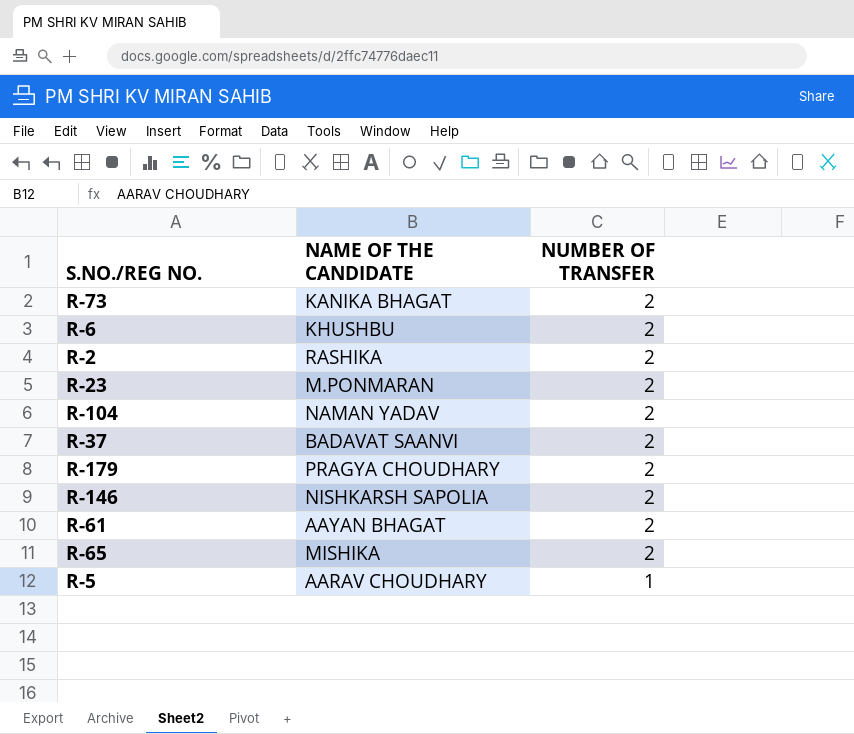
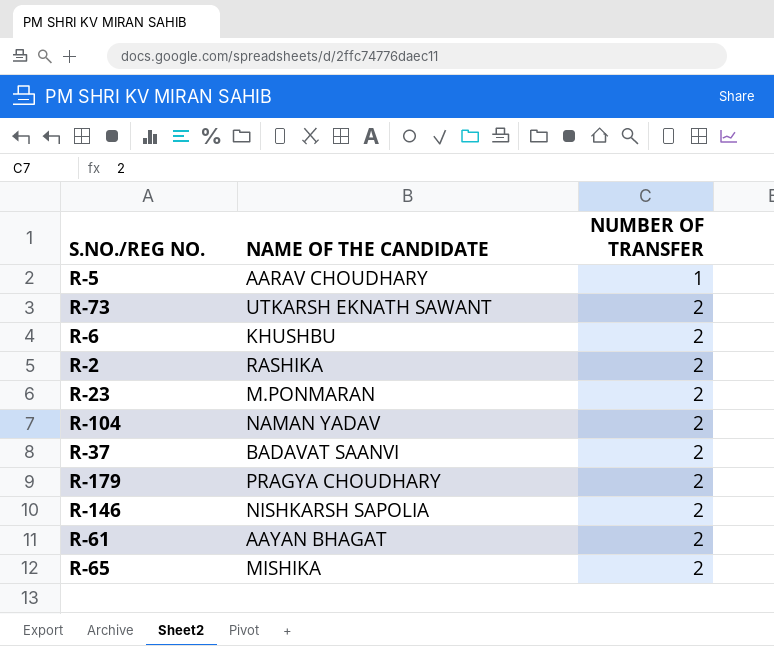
row order: NUMBER OF TRANSFER descending -> NUMBER OF TRANSFER ascending
R-73 | NAME OF THE CANDIDATE: KANIKA BHAGAT -> UTKARSH EKNATH SAWANT

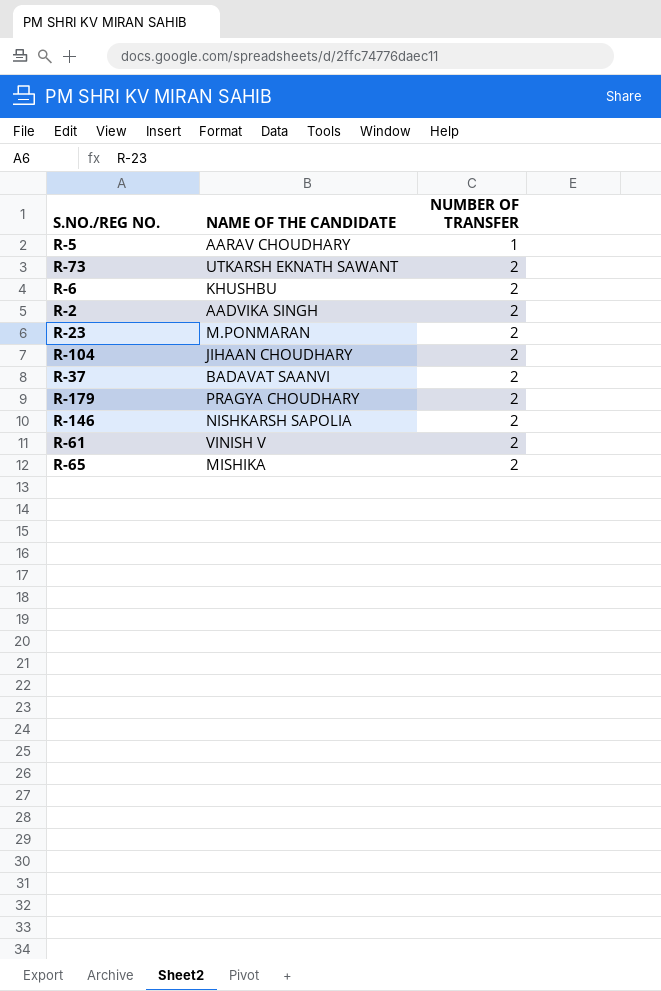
R-2 | NAME OF THE CANDIDATE: RASHIKA -> AADVIKA SINGH
R-104 | NAME OF THE CANDIDATE: NAMAN YADAV -> JIHAAN CHOUDHARY
R-61 | NAME OF THE CANDIDATE: AAYAN BHAGAT -> VINISH V

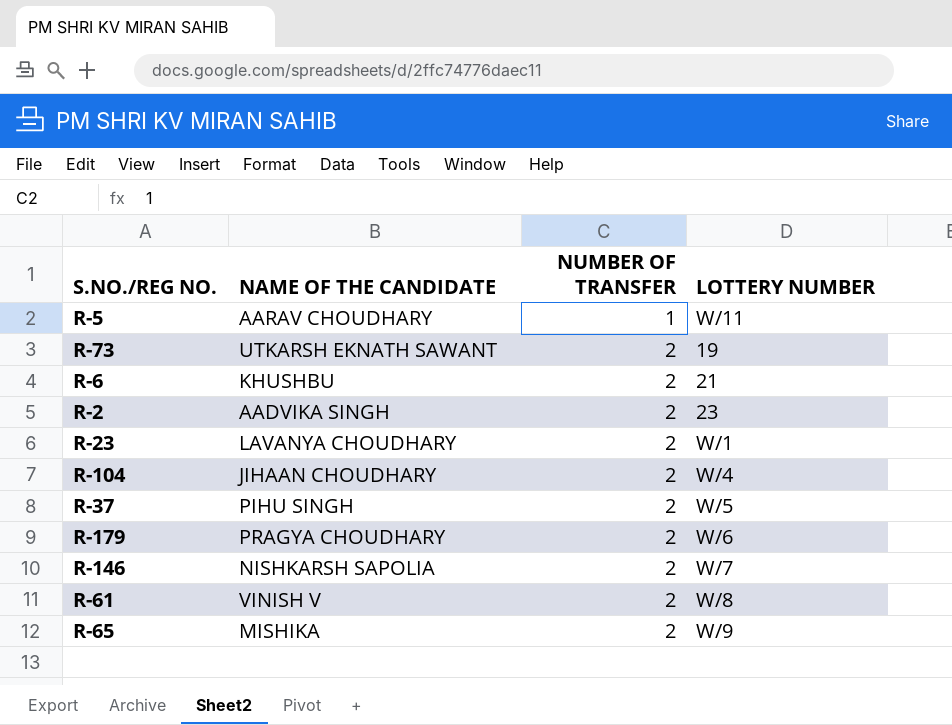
column LOTTERY NUMBER | position: none -> 4
R-23 | NAME OF THE CANDIDATE: M.PONMARAN -> LAVANYA CHOUDHARY
R-37 | NAME OF THE CANDIDATE: BADAVAT SAANVI -> PIHU SINGH

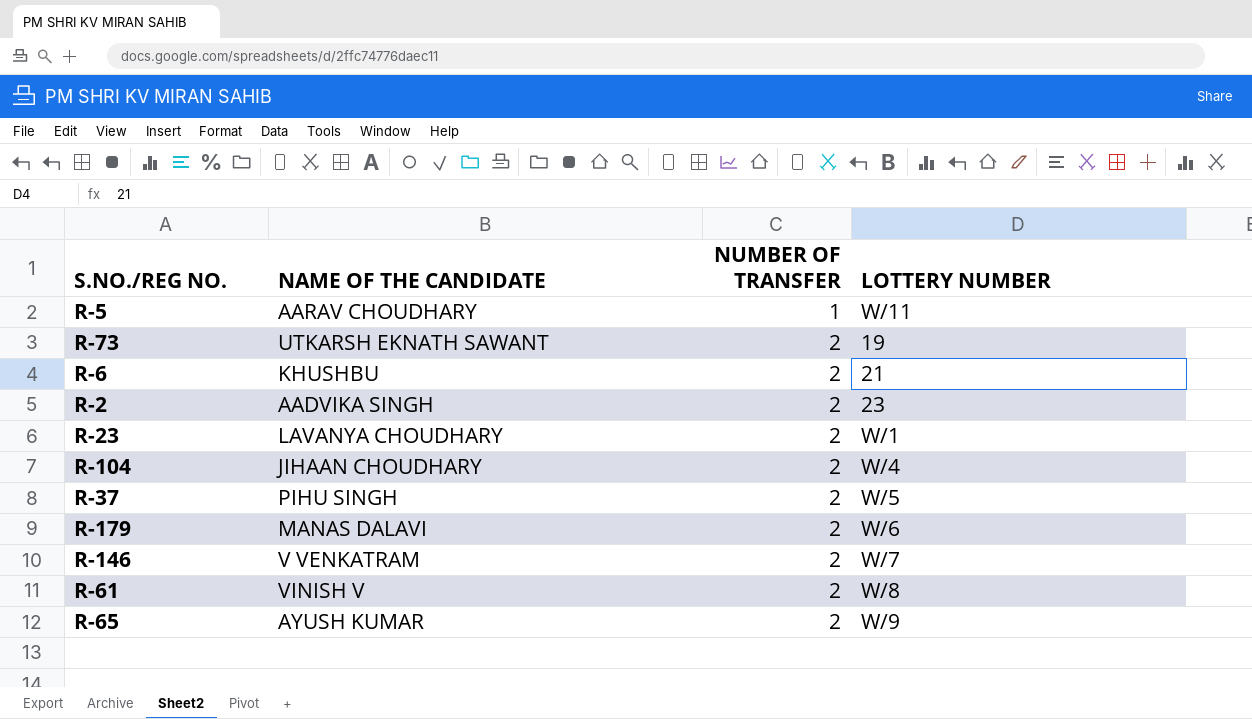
R-179 | NAME OF THE CANDIDATE: PRAGYA CHOUDHARY -> MANAS DALAVI
R-146 | NAME OF THE CANDIDATE: NISHKARSH SAPOLIA -> V VENKATRAM
R-65 | NAME OF THE CANDIDATE: MISHIKA -> AYUSH KUMAR

